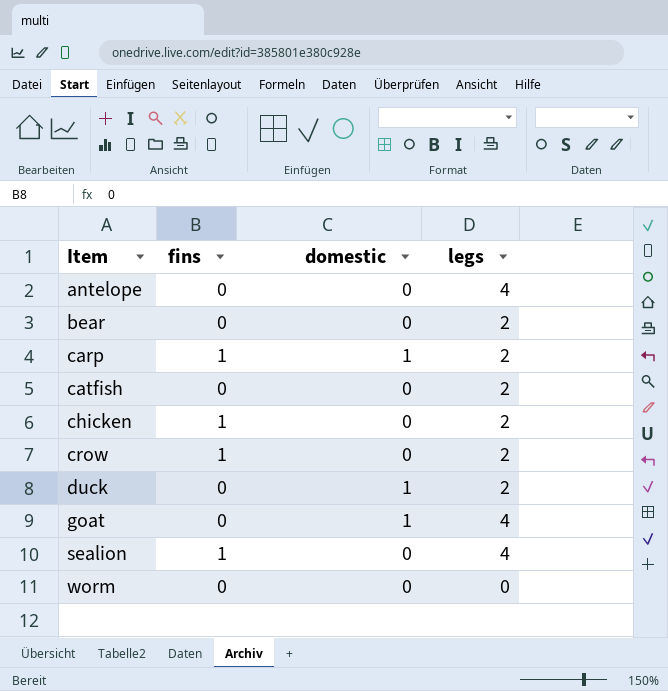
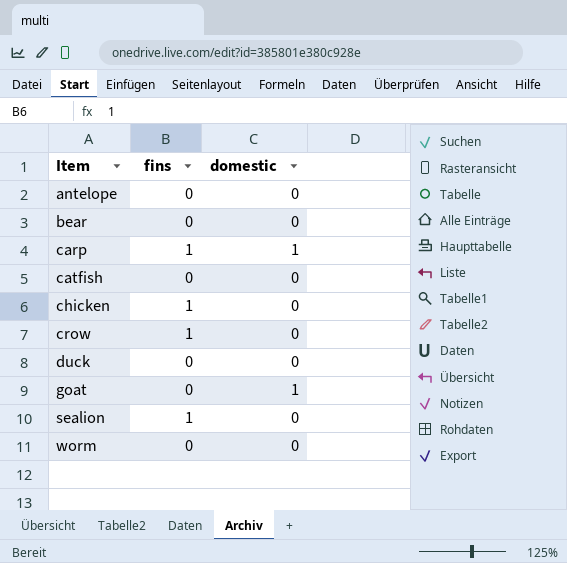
column legs | position: 4 -> none
duck | domestic: 1 -> 0

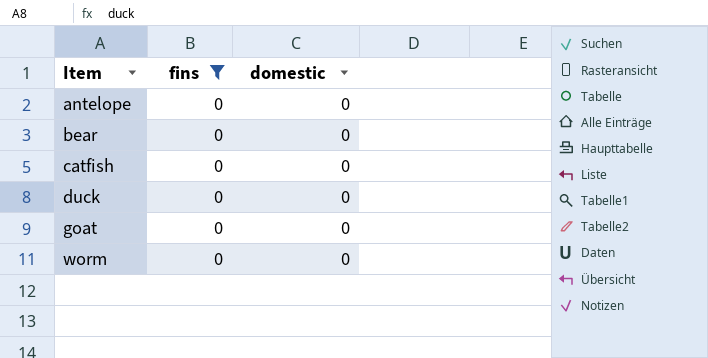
filter: none -> fins = 0
goat | domestic: 1 -> 0

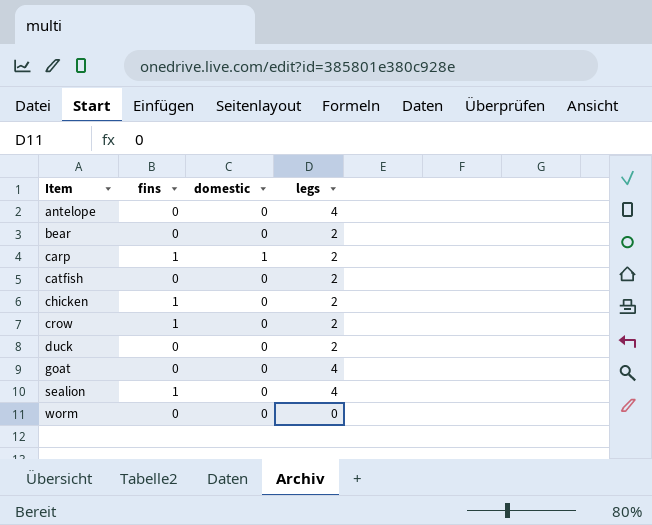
filter: fins = 0 -> none
column legs | position: none -> 4

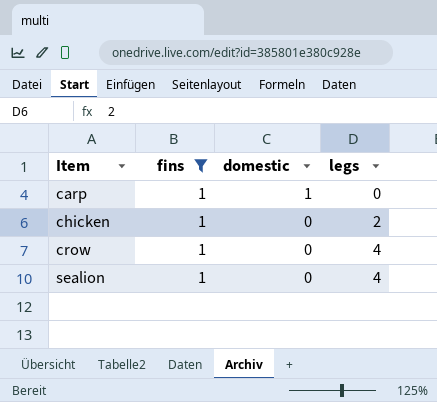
filter: none -> fins = 1
carp | legs: 2 -> 0
crow | legs: 2 -> 4

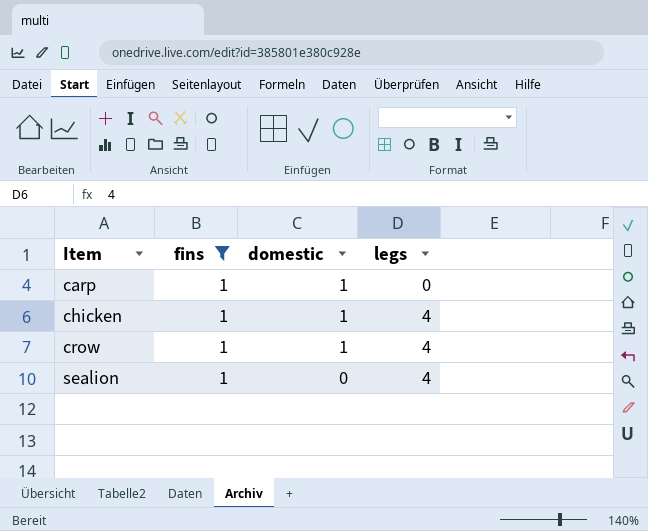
chicken | domestic: 0 -> 1
chicken | legs: 2 -> 4
crow | domestic: 0 -> 1

